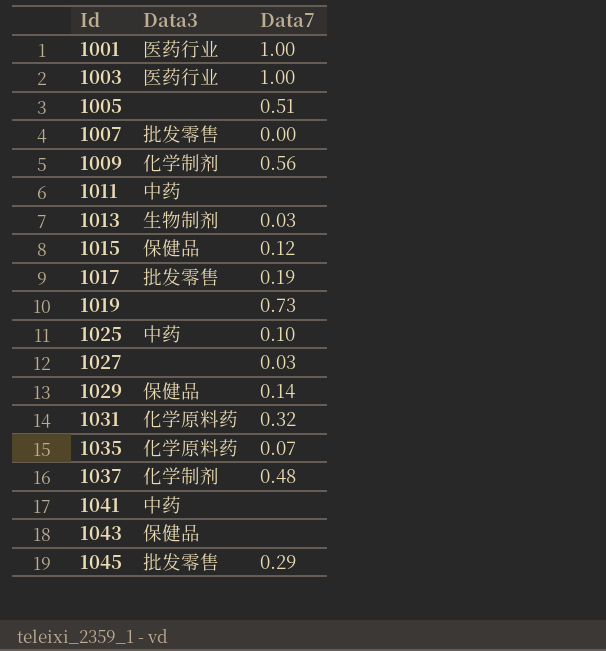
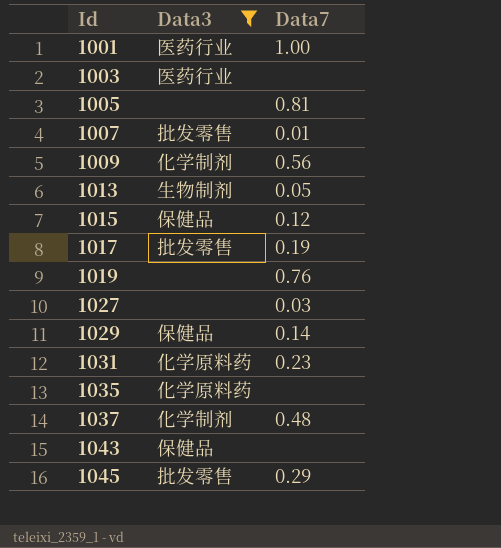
filter: none -> Data3 != 中药
1003 | Data7: 1.00 -> none
1005 | Data7: 0.51 -> 0.81
1007 | Data7: 0.00 -> 0.01
1013 | Data7: 0.03 -> 0.05
1019 | Data7: 0.73 -> 0.76
1031 | Data7: 0.32 -> 0.23
1035 | Data7: 0.07 -> none

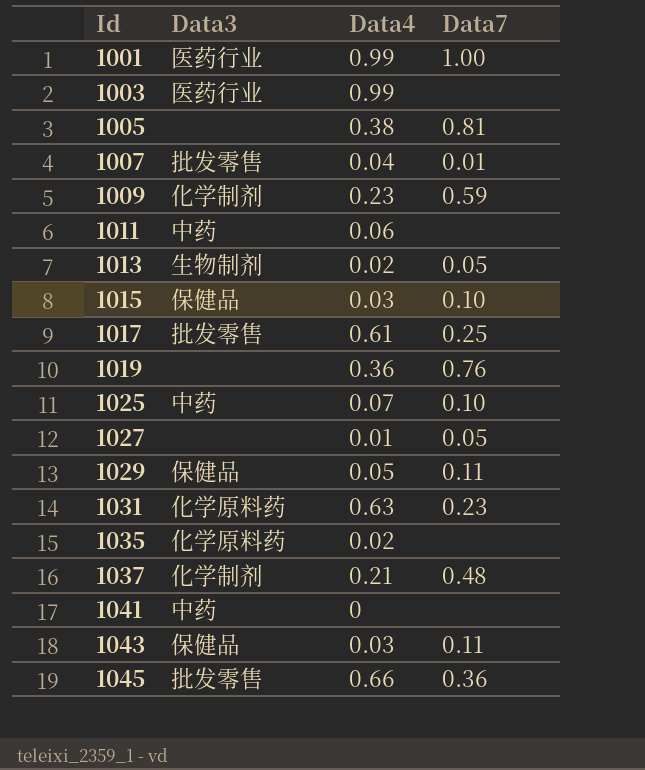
filter: Data3 != 中药 -> none
column Data4 | position: none -> 3
1009 | Data7: 0.56 -> 0.59
1015 | Data7: 0.12 -> 0.10
1017 | Data7: 0.19 -> 0.25
1027 | Data7: 0.03 -> 0.05
1029 | Data7: 0.14 -> 0.11
1043 | Data7: none -> 0.11
1045 | Data7: 0.29 -> 0.36

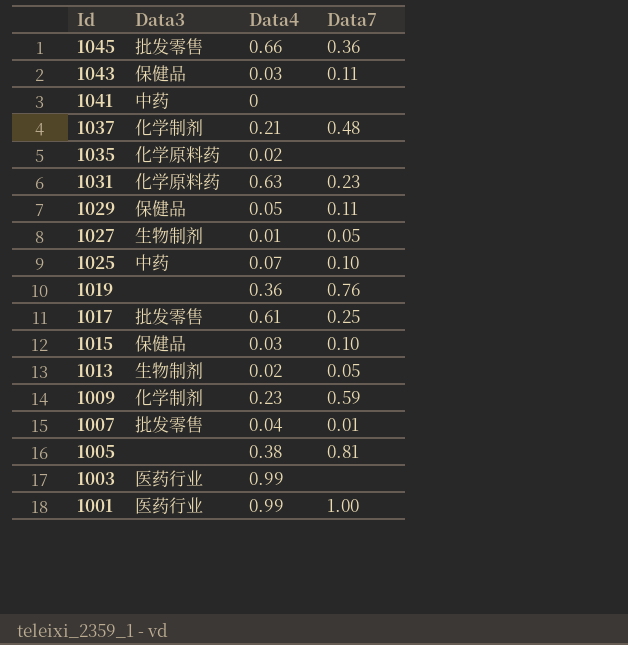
row order: Id ascending -> Id descending
row 1011: 中药 | 0.06 | none -> none
1027 | Data3: none -> 生物制剂

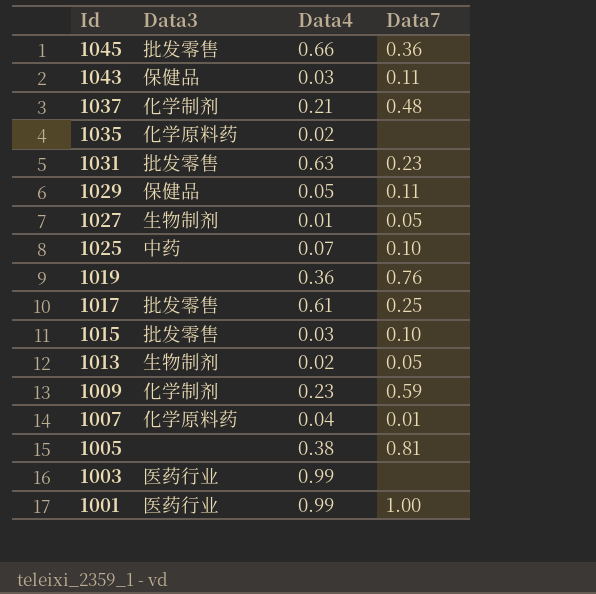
row 1041: 中药 | 0 | none -> none
1031 | Data3: 化学原料药 -> 批发零售
1015 | Data3: 保健品 -> 批发零售
1007 | Data3: 批发零售 -> 化学原料药

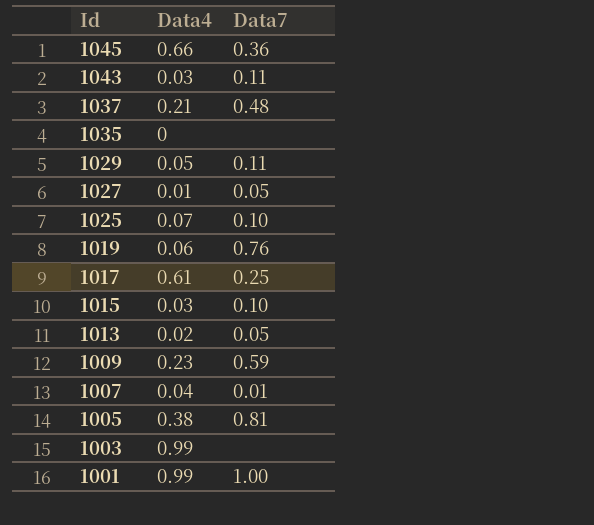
column Data3 | position: 2 -> none
row 1031: 批发零售 | 0.63 | 0.23 -> none
1035 | Data4: 0.02 -> 0
1019 | Data4: 0.36 -> 0.06

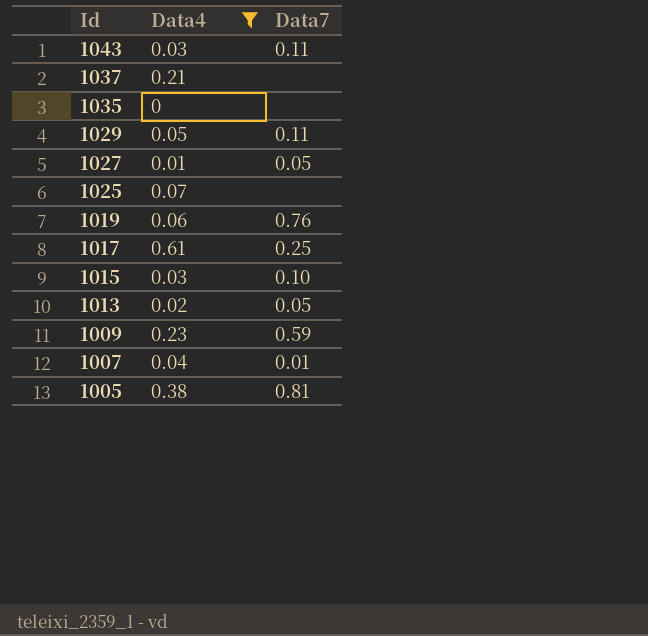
filter: none -> Data4 <= 0.61
1037 | Data7: 0.48 -> none
1025 | Data7: 0.10 -> none

